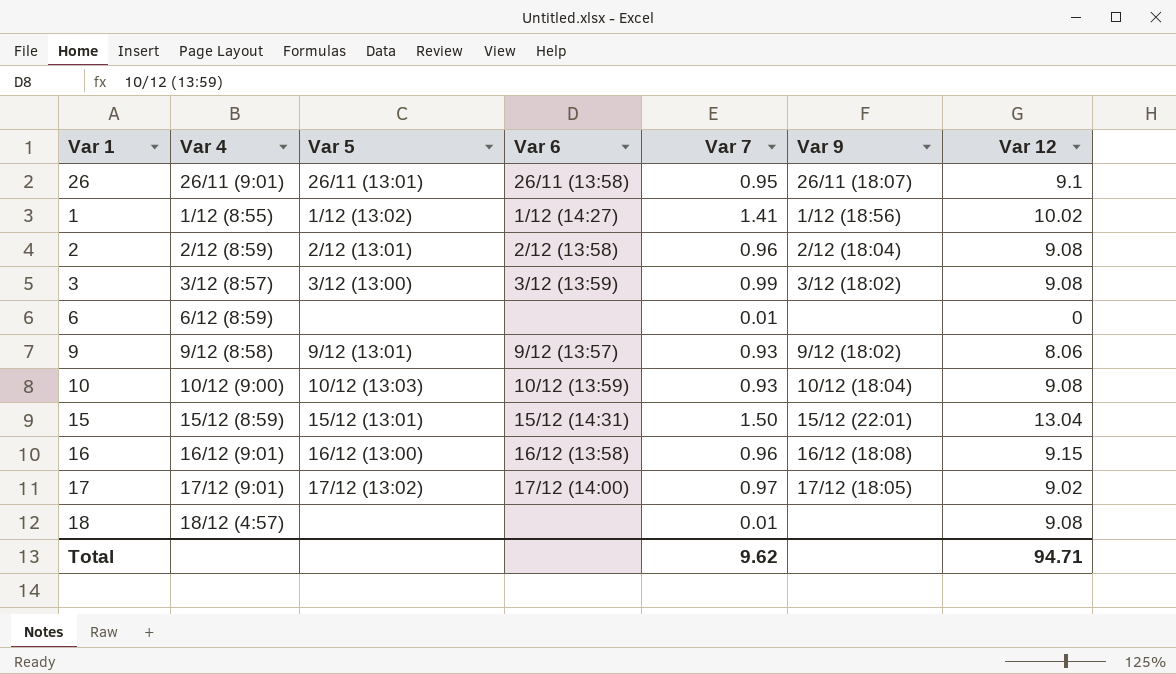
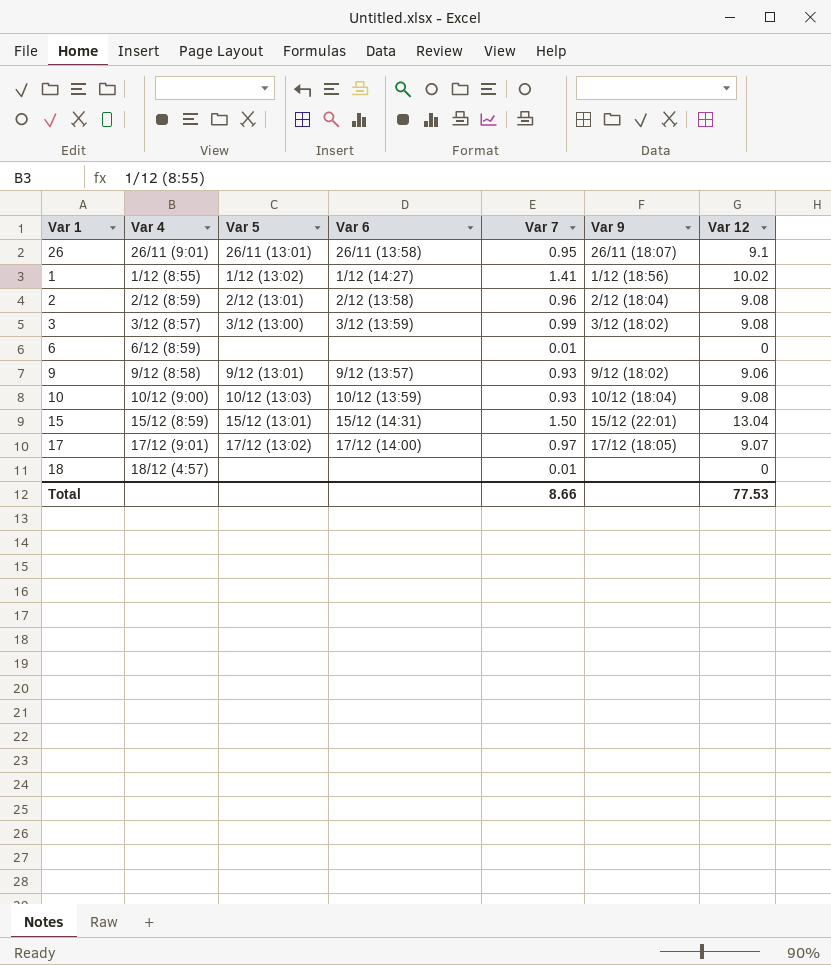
row 16: 16/12 (9:01) | 16/12 (13:00) | 16/12 (13:58) | 0.96 | 16/12 (18:08) | 9.15 -> none
9 | Var 12: 8.06 -> 9.06
17 | Var 12: 9.02 -> 9.07
18 | Var 12: 9.08 -> 0
Total | Var 7: 9.62 -> 8.66
Total | Var 12: 94.71 -> 77.53

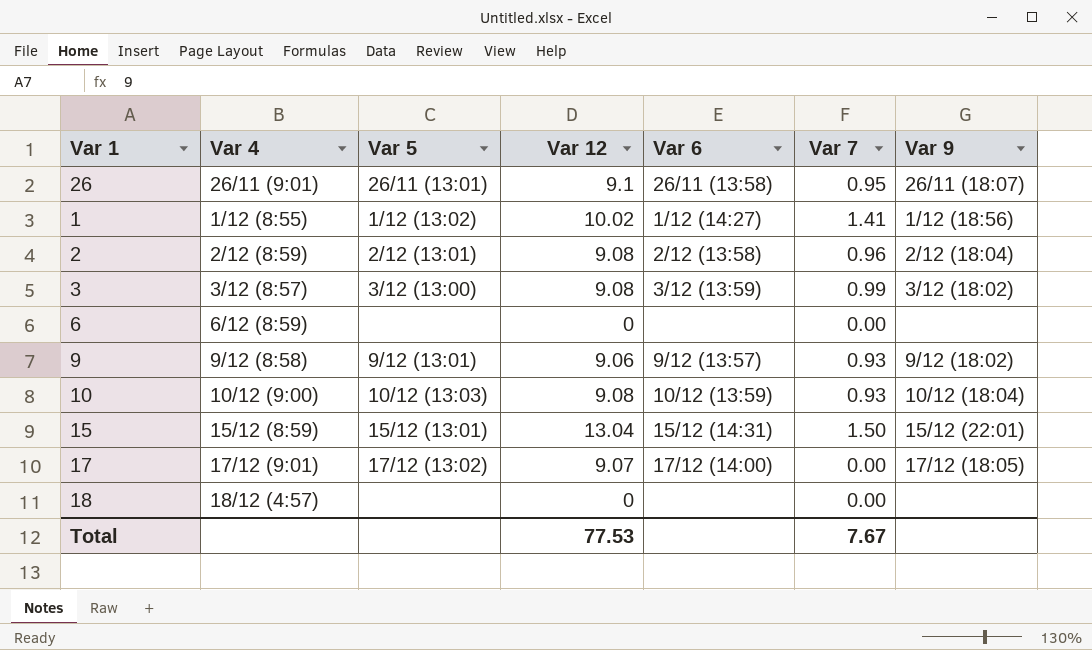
column Var 12 | position: 7 -> 4
6 | Var 7: 0.01 -> 0.00
17 | Var 7: 0.97 -> 0.00
18 | Var 7: 0.01 -> 0.00
Total | Var 7: 8.66 -> 7.67

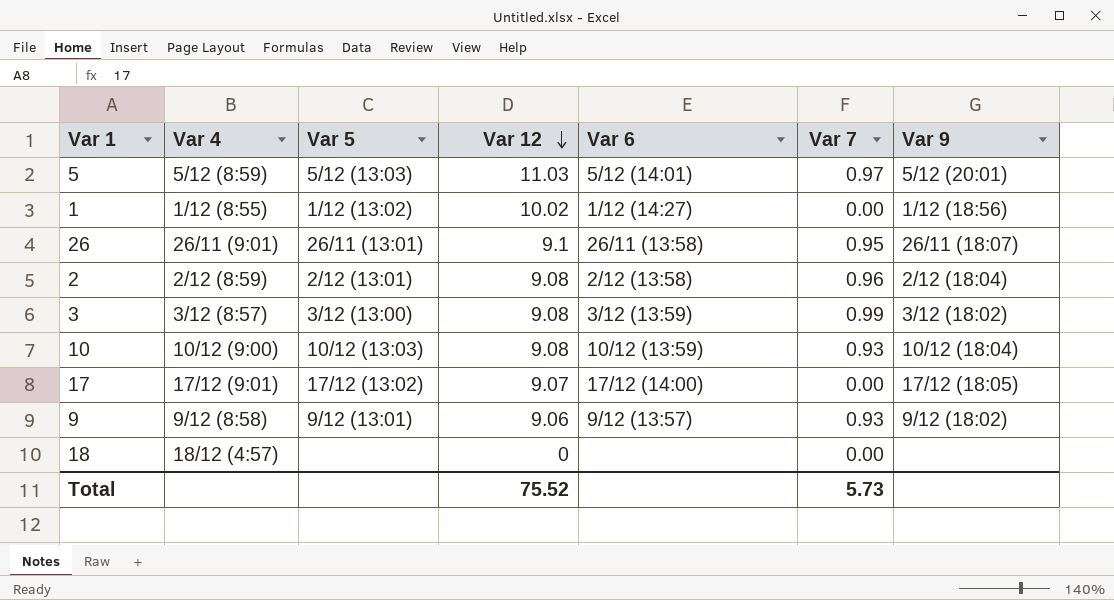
row order: none -> Var 12 descending
row 6: 6/12 (8:59) | none | 0 | none | 0.00 | none -> none
row 15: 15/12 (8:59) | 15/12 (13:01) | 13.04 | 15/12 (14:31) | 1.50 | 15/12 (22:01) -> none
row 5: none -> 5/12 (8:59) | 5/12 (13:03) | 11.03 | 5/12 (14:01) | 0.97 | 5/12 (20:01)
1 | Var 7: 1.41 -> 0.00
Total | Var 12: 77.53 -> 75.52
Total | Var 7: 7.67 -> 5.73

